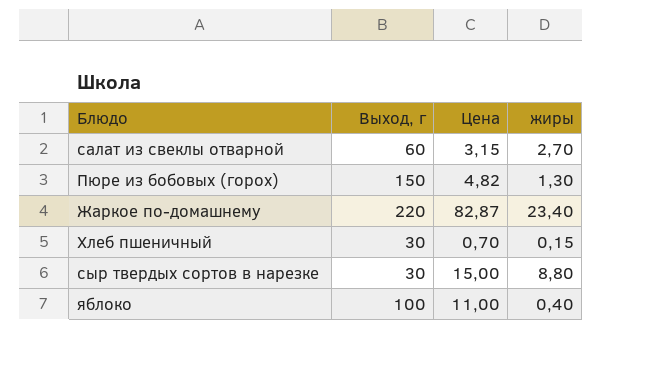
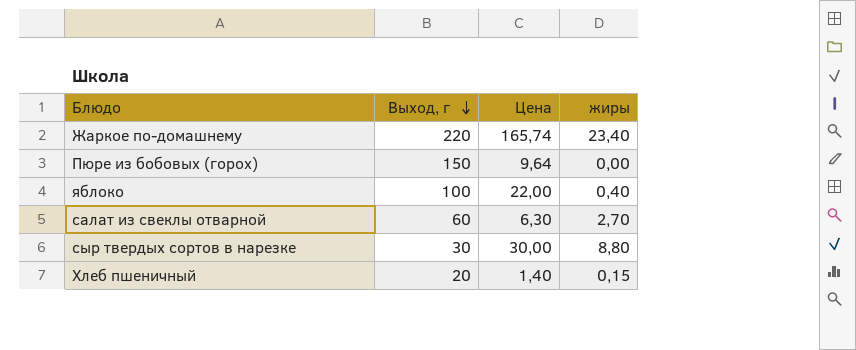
row order: none -> Выход, г descending
Жаркое по-домашнему | Цена: 82,87 -> 165,74
Пюре из бобовых (горох) | Цена: 4,82 -> 9,64
Пюре из бобовых (горох) | жиры: 1,30 -> 0,00
яблоко | Цена: 11,00 -> 22,00
салат из свеклы отварной | Цена: 3,15 -> 6,30
сыр твердых сортов в нарезке | Цена: 15,00 -> 30,00
Хлеб пшеничный | Выход, г: 30 -> 20
Хлеб пшеничный | Цена: 0,70 -> 1,40

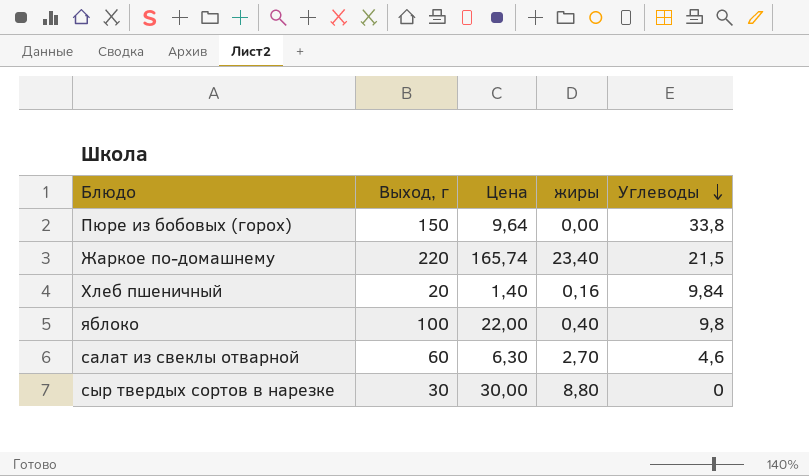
row order: Выход, г descending -> Углеводы descending
column Углеводы | position: none -> 5
Хлеб пшеничный | жиры: 0,15 -> 0,16

